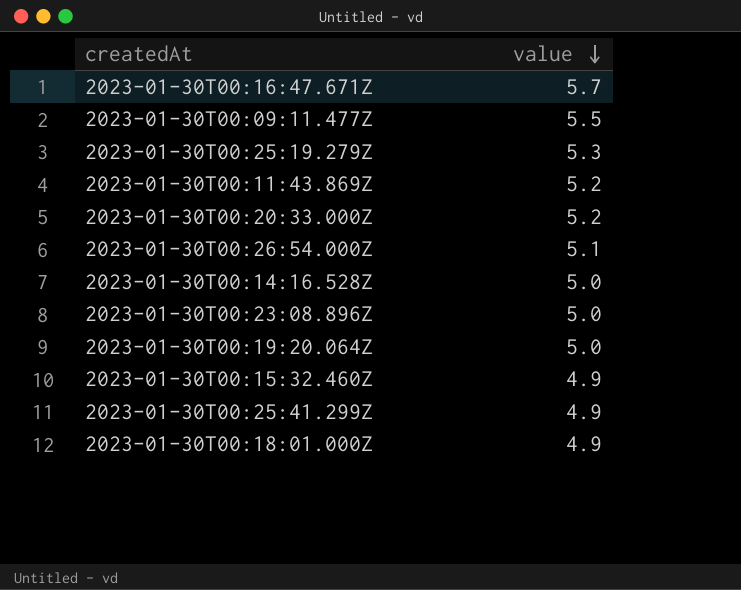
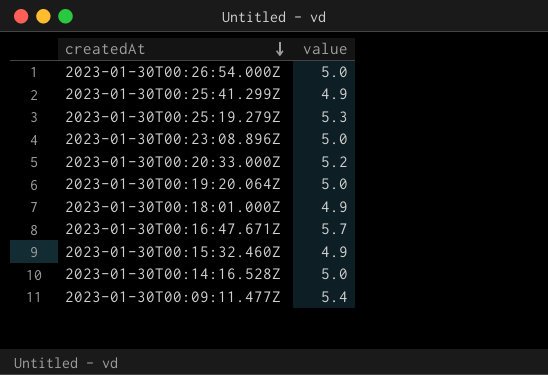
row order: value descending -> createdAt descending
row 2023-01-30T00:11:43.869Z: 5.2 -> none
2023-01-30T00:26:54.000Z | value: 5.1 -> 5.0
2023-01-30T00:09:11.477Z | value: 5.5 -> 5.4

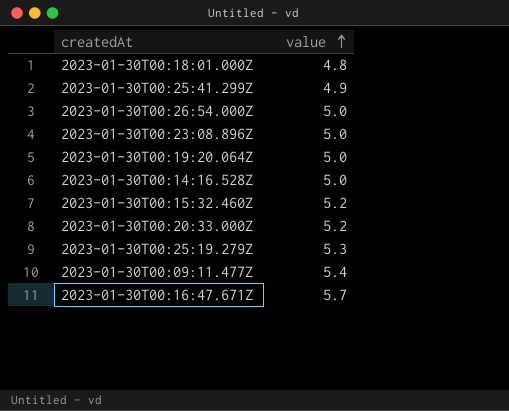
row order: createdAt descending -> value ascending
2023-01-30T00:18:01.000Z | value: 4.9 -> 4.8
2023-01-30T00:15:32.460Z | value: 4.9 -> 5.2

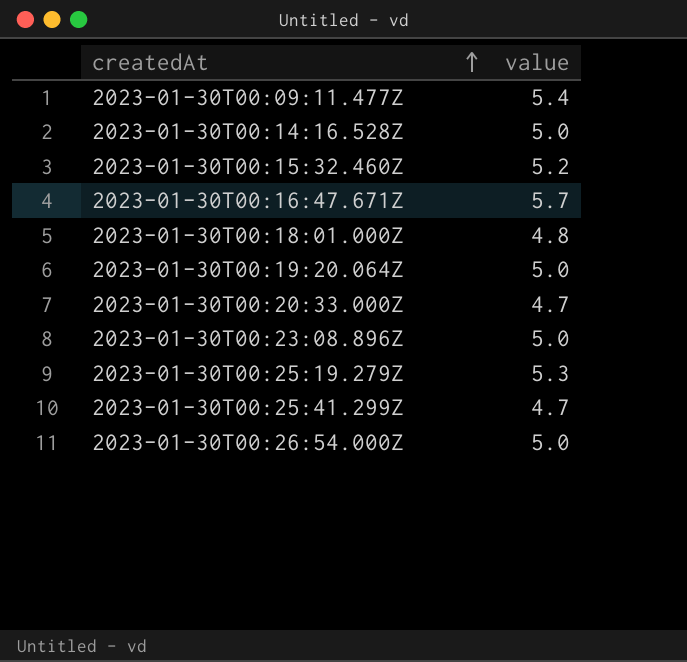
row order: value ascending -> createdAt ascending
2023-01-30T00:20:33.000Z | value: 5.2 -> 4.7
2023-01-30T00:25:41.299Z | value: 4.9 -> 4.7

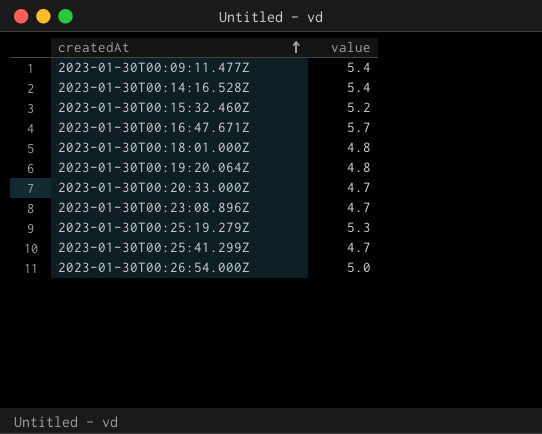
2023-01-30T00:14:16.528Z | value: 5.0 -> 5.4
2023-01-30T00:19:20.064Z | value: 5.0 -> 4.8
2023-01-30T00:23:08.896Z | value: 5.0 -> 4.7

